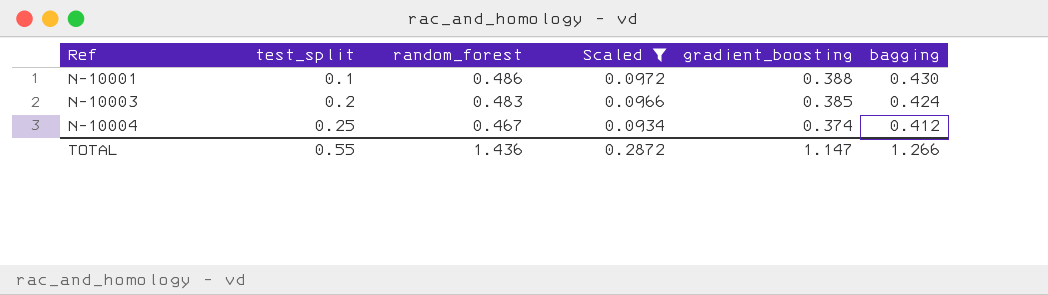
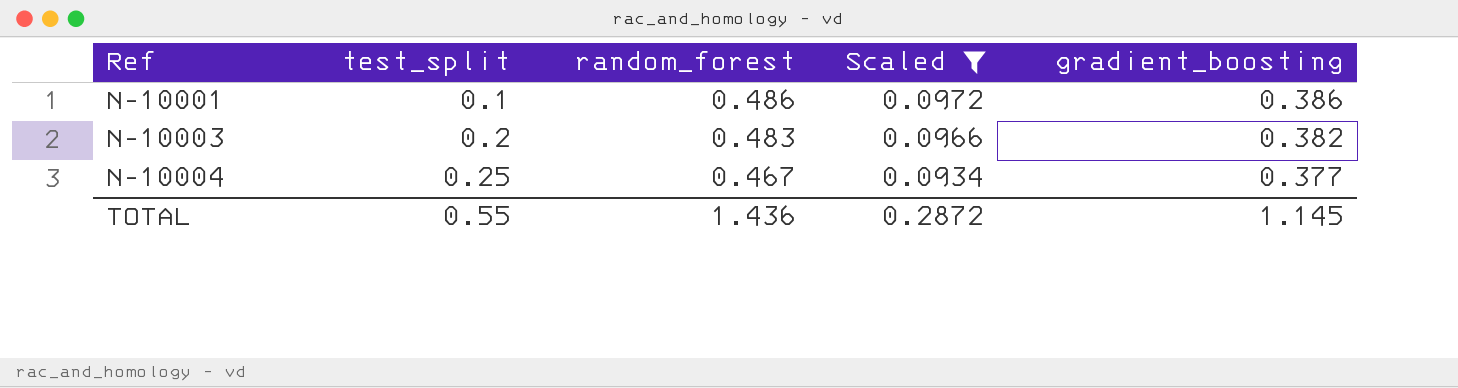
column bagging | position: 6 -> none
N-10001 | gradient_boosting: 0.388 -> 0.386
N-10003 | gradient_boosting: 0.385 -> 0.382
N-10004 | gradient_boosting: 0.374 -> 0.377
TOTAL | gradient_boosting: 1.147 -> 1.145

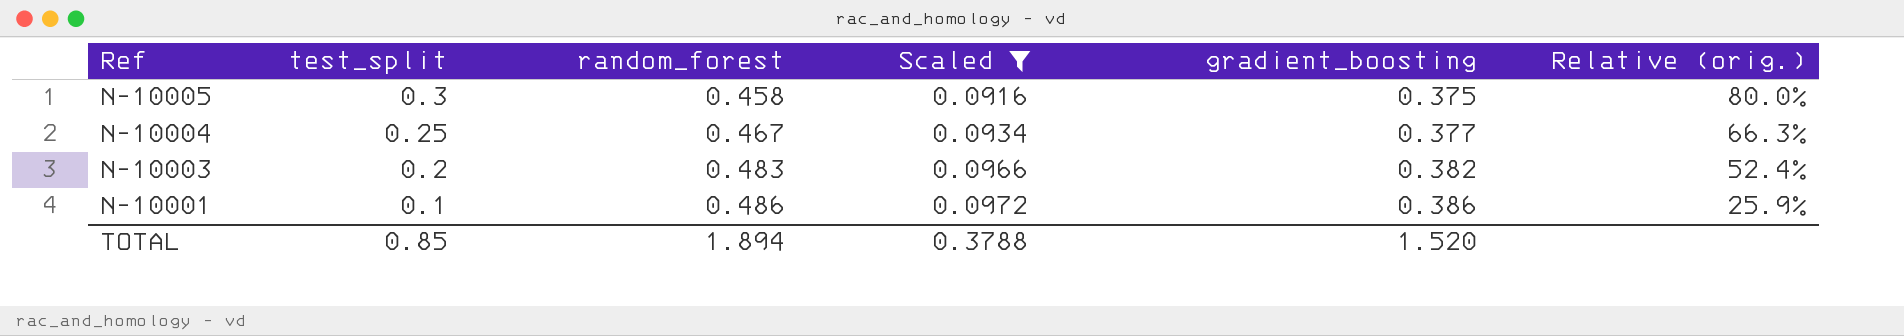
row order: Ref ascending -> Ref descending
column Relative (orig.) | formula: none -> [test_split] / [gradient_boosting]
row N-10005: none -> 0.3 | 0.458 | 0.0916 | 0.375 | 80.0%
TOTAL | test_split: 0.55 -> 0.85
TOTAL | random_forest: 1.436 -> 1.894
TOTAL | Scaled: 0.2872 -> 0.3788
TOTAL | gradient_boosting: 1.145 -> 1.520

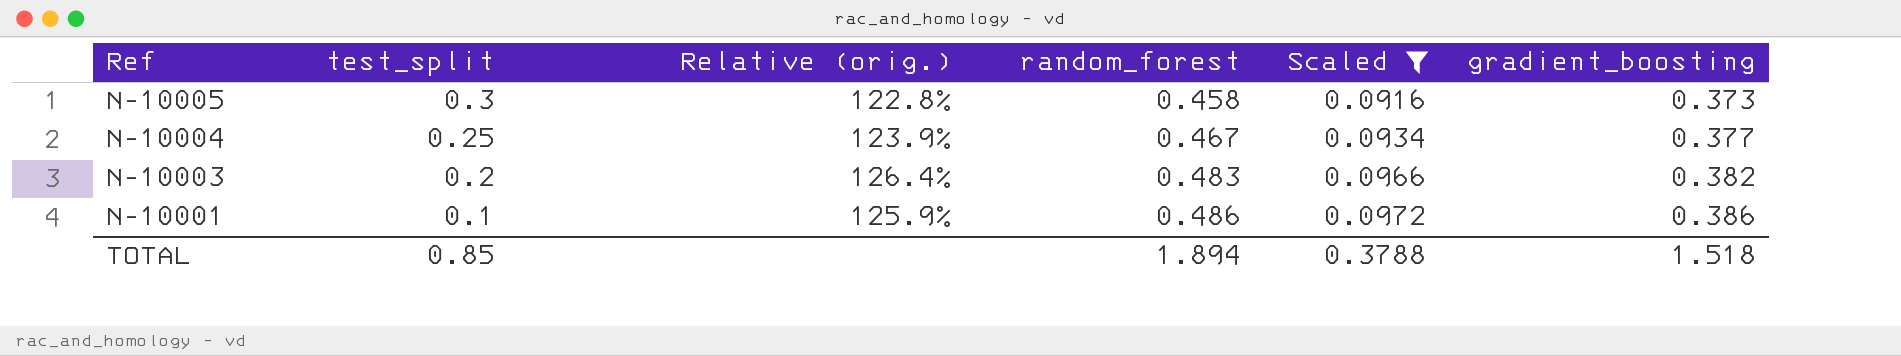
column Relative (orig.) | formula: [test_split] / [gradient_boosting] -> [random_forest] / [gradient_boosting]
column Relative (orig.) | position: 6 -> 3
N-10005 | gradient_boosting: 0.375 -> 0.373
TOTAL | gradient_boosting: 1.520 -> 1.518

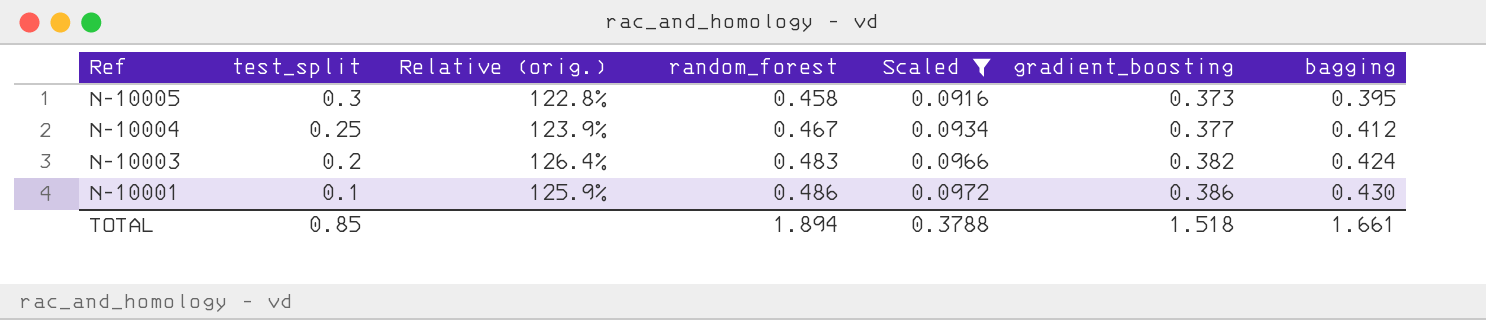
column bagging | position: none -> 7

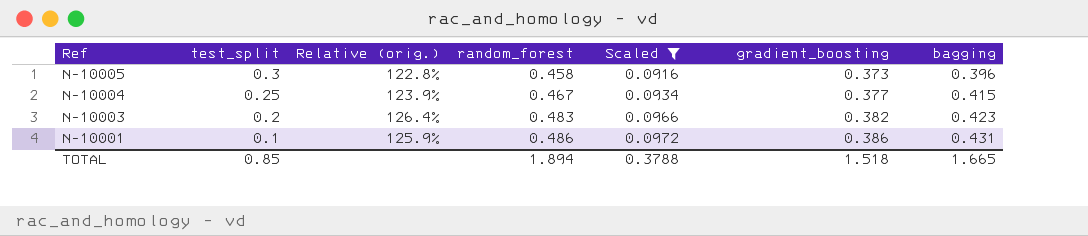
N-10005 | bagging: 0.395 -> 0.396
N-10004 | bagging: 0.412 -> 0.415
N-10003 | bagging: 0.424 -> 0.423
N-10001 | bagging: 0.430 -> 0.431
TOTAL | bagging: 1.661 -> 1.665

